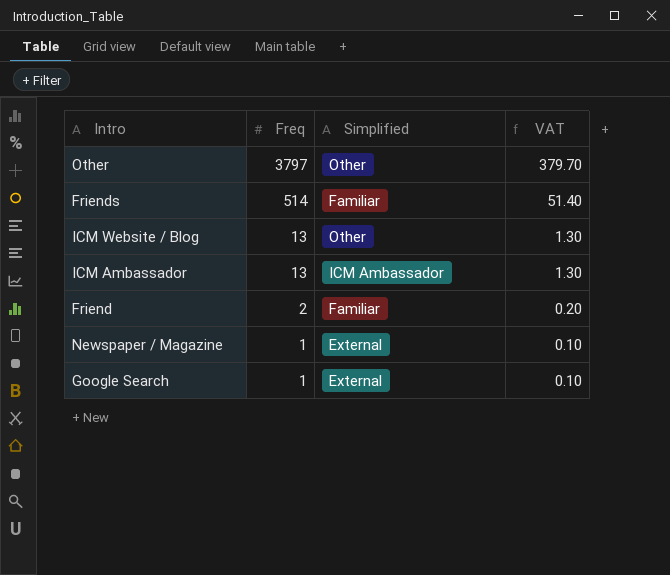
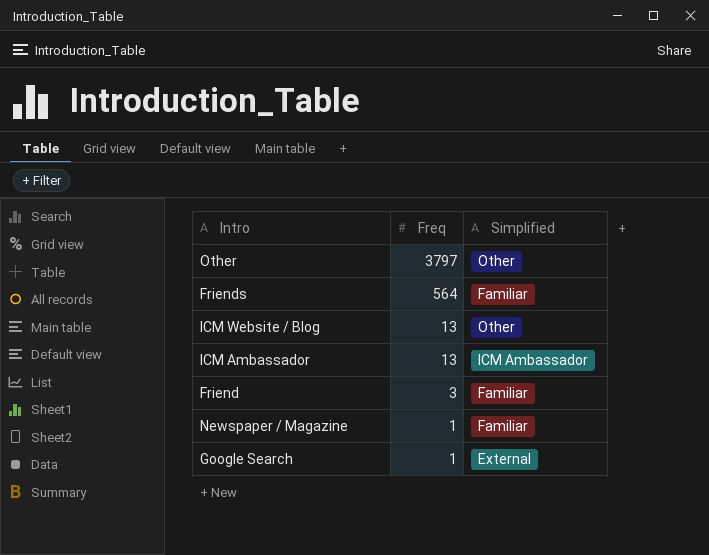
column VAT | formula: [Freq] * 0.1 -> none
Friends | Freq: 514 -> 564
Friend | Freq: 2 -> 3
Newspaper / Magazine | Simplified: External -> Familiar

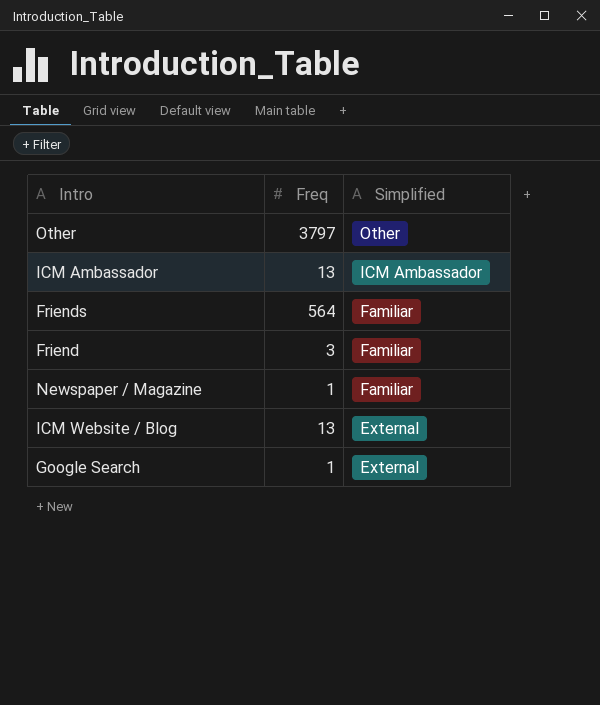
row order: Freq descending -> Simplified descending
ICM Website / Blog | Simplified: Other -> External

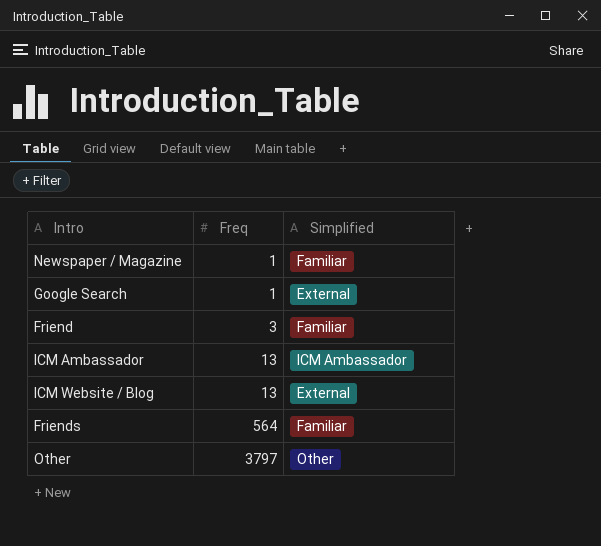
row order: Simplified descending -> Freq ascending

